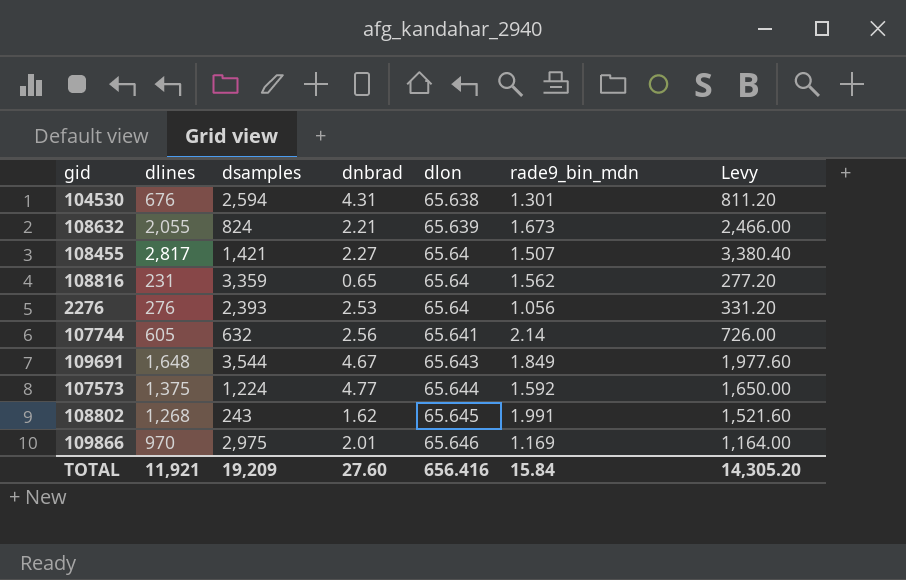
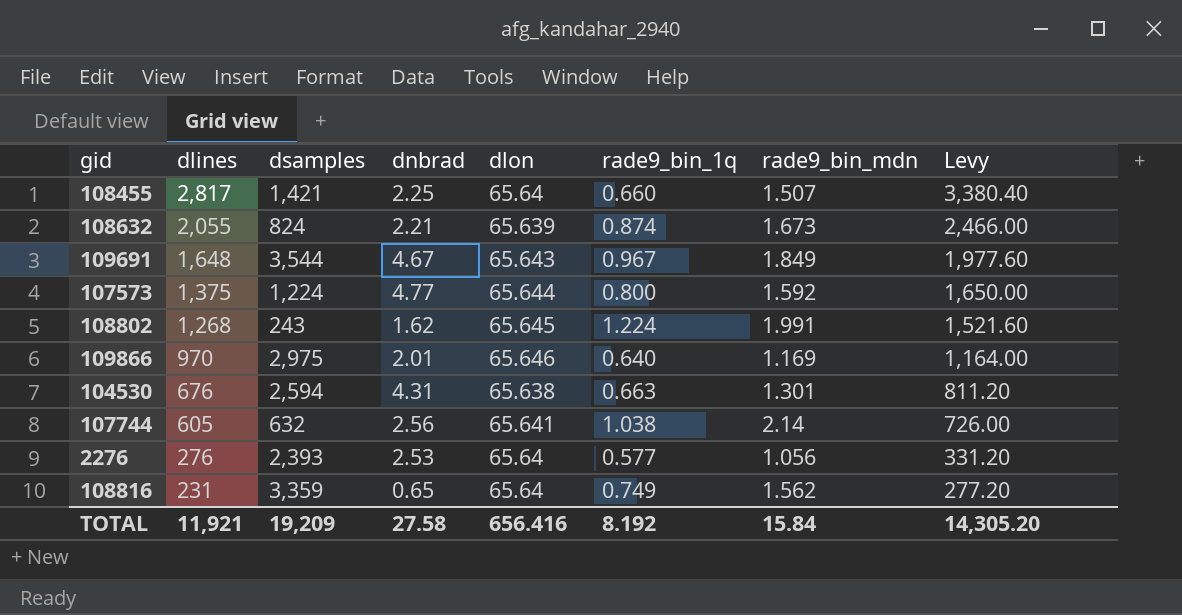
row order: dlon ascending -> dlines descending
column rade9_bin_1q | position: none -> 6
108455 | dnbrad: 2.27 -> 2.25
TOTAL | dnbrad: 27.60 -> 27.58

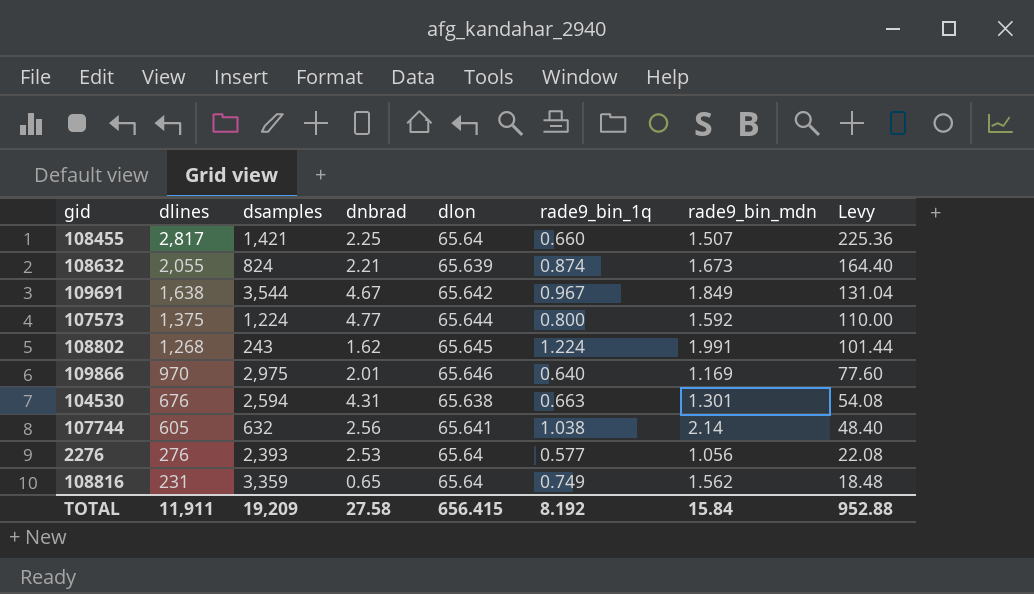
column Levy | formula: [dlines] * 1.2 -> [dlines] * 0.08
109691 | dlines: 1,648 -> 1,638
109691 | dlon: 65.643 -> 65.642
TOTAL | dlines: 11,921 -> 11,911
TOTAL | dlon: 656.416 -> 656.415
TOTAL | Levy: 14,305.20 -> 952.88

